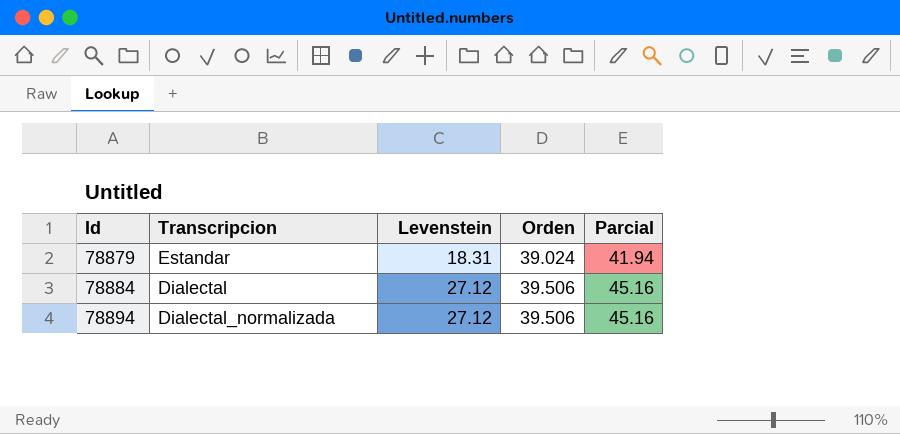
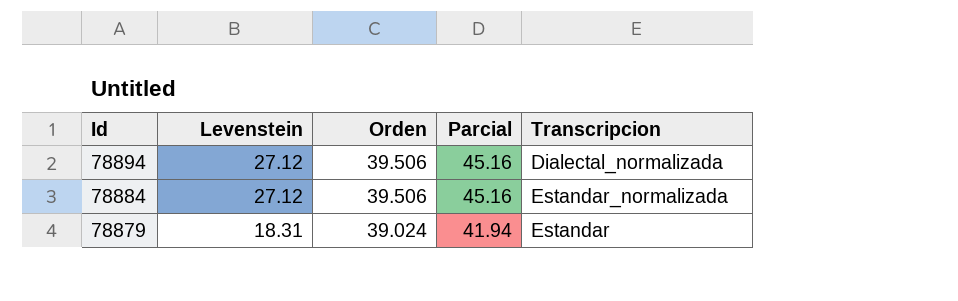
row order: Id ascending -> Id descending
column Transcripcion | position: 2 -> 5
78884 | Transcripcion: Dialectal -> Estandar_normalizada

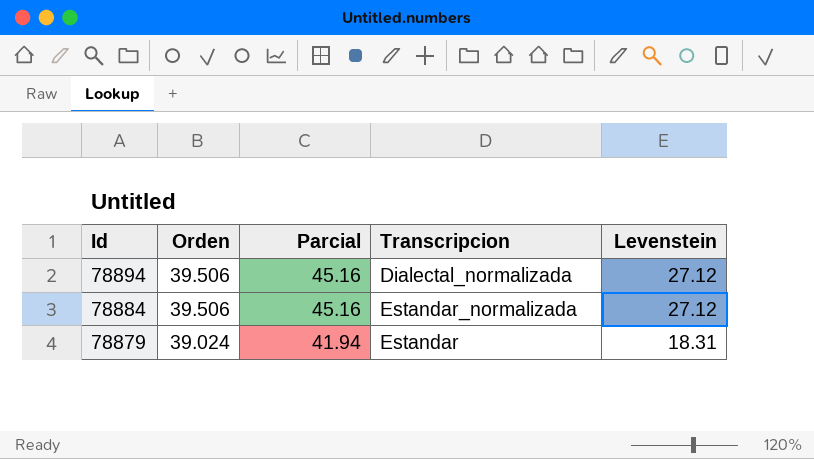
column Levenstein | position: 2 -> 5

